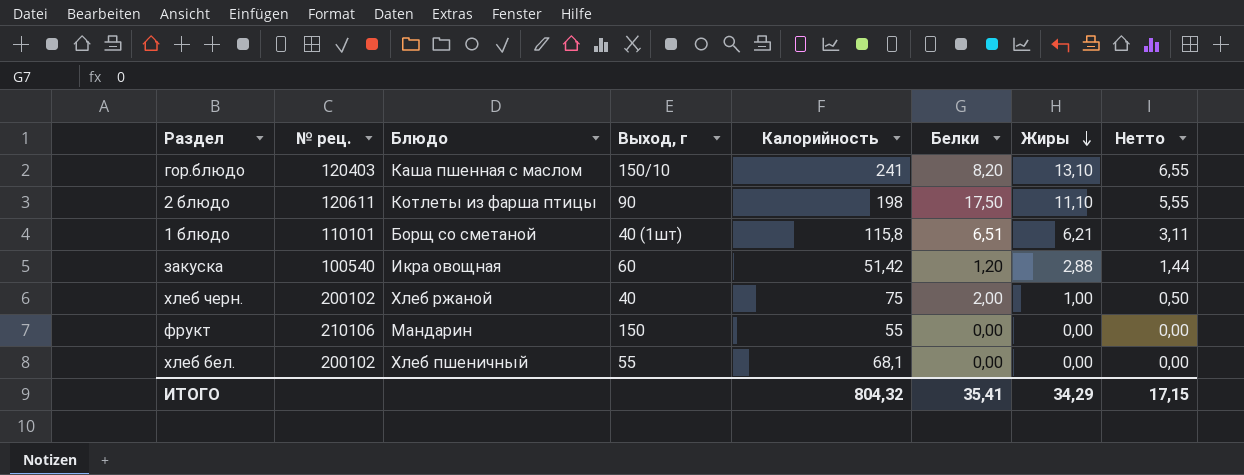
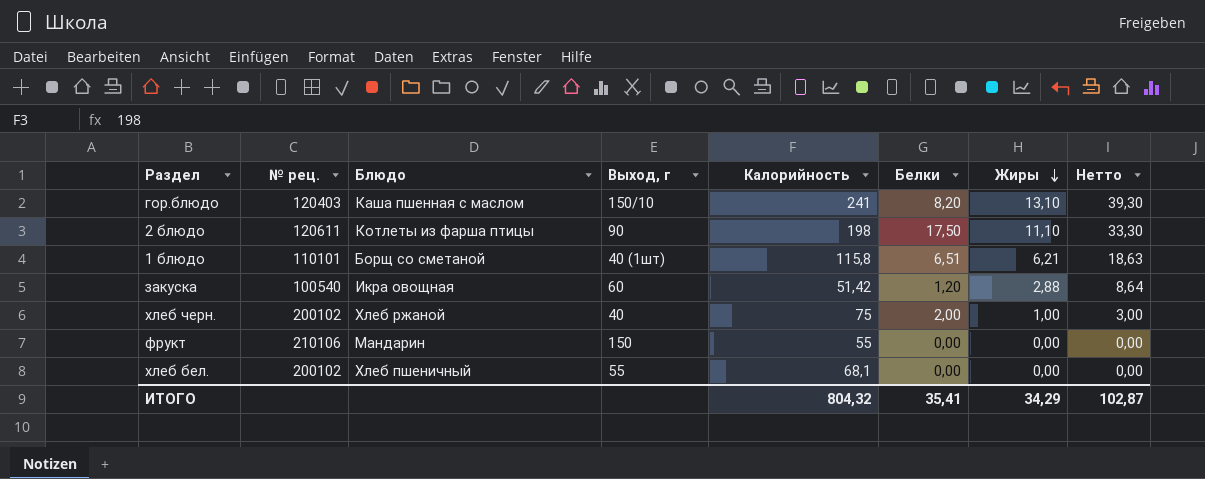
column Нетто | formula: [Жиры] * 0,5 -> [Жиры] * 3
ИТОГО | Нетто: 17,15 -> 102,87

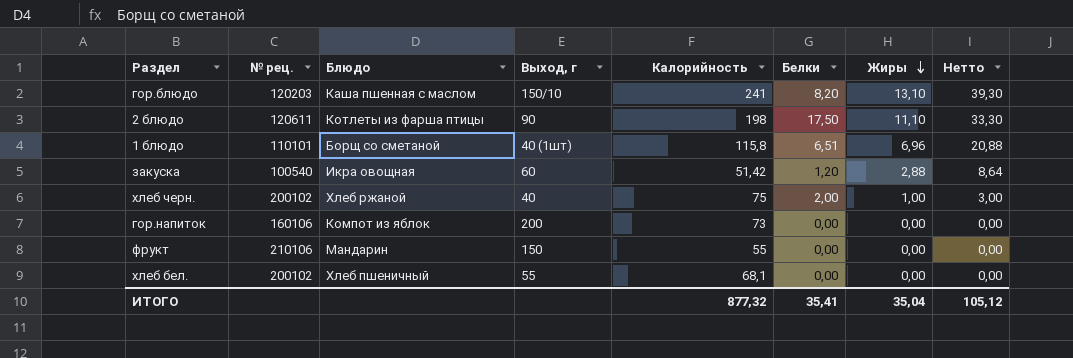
гор.блюдо | № рец.: 120403 -> 120203
1 блюдо | Жиры: 6,21 -> 6,96
1 блюдо | Нетто: 18,63 -> 20,88
row гор.напиток: none -> 160106 | Компот из яблок | 200 | 73 | 0,00 | 0,00 | 0,00
ИТОГО | Калорийность: 804,32 -> 877,32
ИТОГО | Жиры: 34,29 -> 35,04
ИТОГО | Нетто: 102,87 -> 105,12

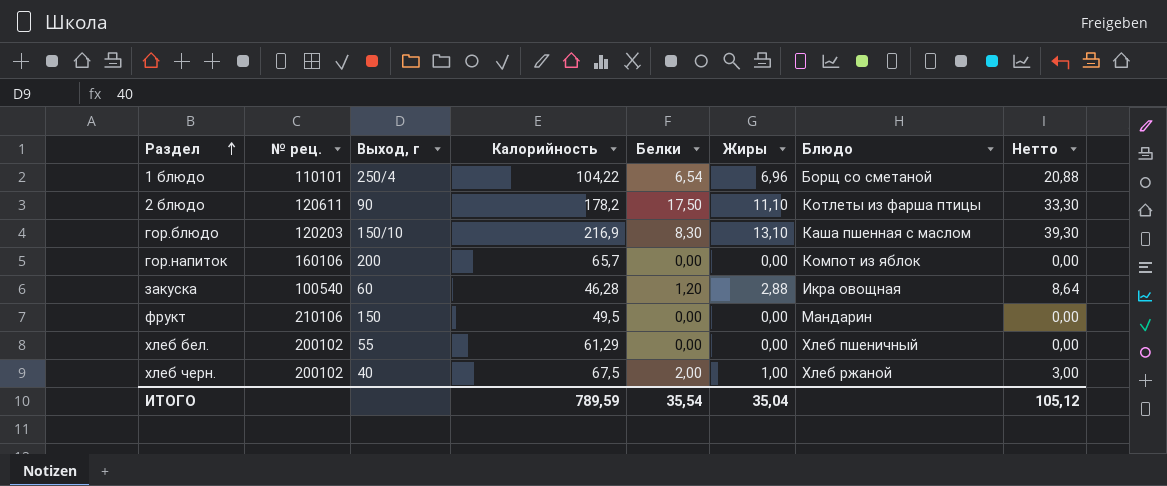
row order: Жиры descending -> Раздел ascending
column Блюдо | position: 3 -> 7
1 блюдо | Выход, г: 40 (1шт) -> 250/4
1 блюдо | Калорийность: 115,8 -> 104,22
1 блюдо | Белки: 6,51 -> 6,54
2 блюдо | Калорийность: 198 -> 178,2
гор.блюдо | Калорийность: 241 -> 216,9
гор.блюдо | Белки: 8,20 -> 8,30
гор.напиток | Калорийность: 73 -> 65,7
закуска | Калорийность: 51,42 -> 46,28
фрукт | Калорийность: 55 -> 49,5
хлеб бел. | Калорийность: 68,1 -> 61,29
хлеб черн. | Калорийность: 75 -> 67,5
ИТОГО | Калорийность: 877,32 -> 789,59
ИТОГО | Белки: 35,41 -> 35,54

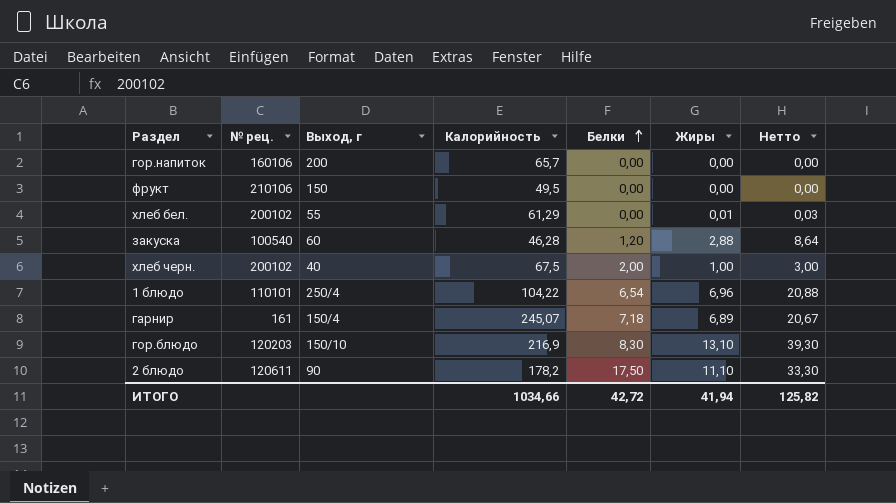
row order: Раздел ascending -> Белки ascending
column Блюдо | position: 7 -> none
хлеб бел. | Жиры: 0,00 -> 0,01
хлеб бел. | Нетто: 0,00 -> 0,03
row гарнир: none -> 161 | 150/4 | 245,07 | 7,18 | 6,89 | 20,67
ИТОГО | Калорийность: 789,59 -> 1034,66
ИТОГО | Белки: 35,54 -> 42,72
ИТОГО | Жиры: 35,04 -> 41,94
ИТОГО | Нетто: 105,12 -> 125,82

